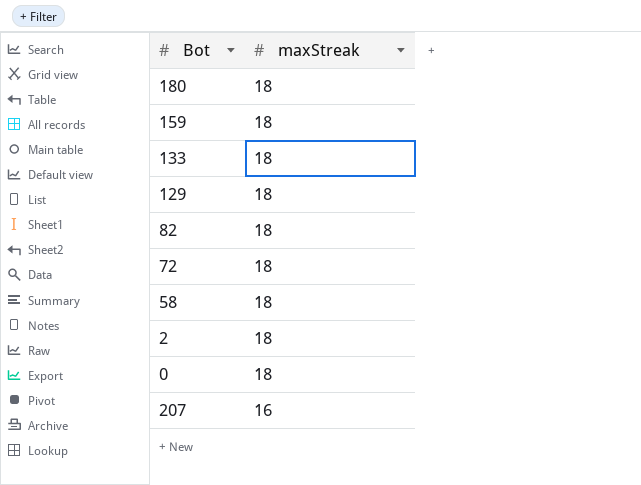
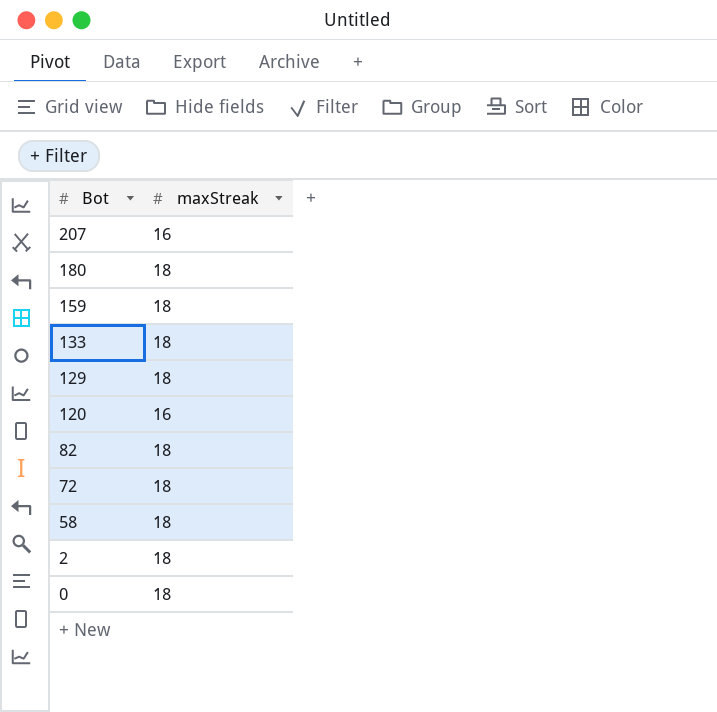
row order: maxStreak descending -> Bot descending
row 120: none -> 16

